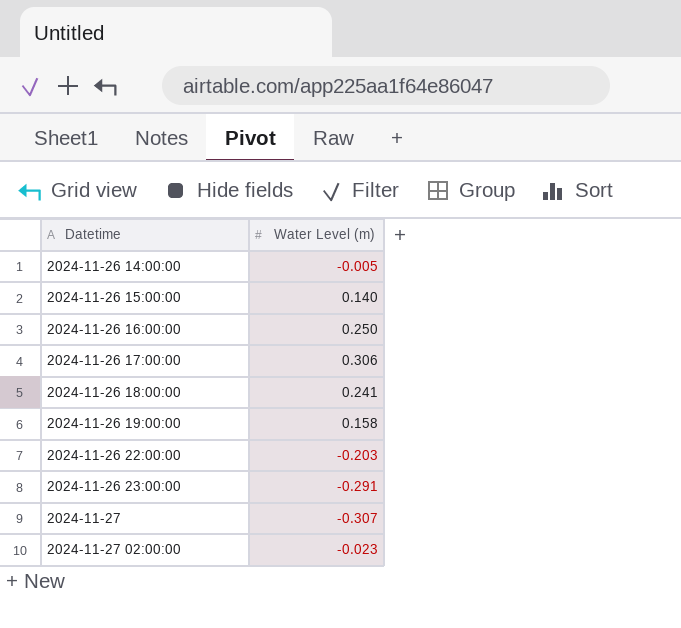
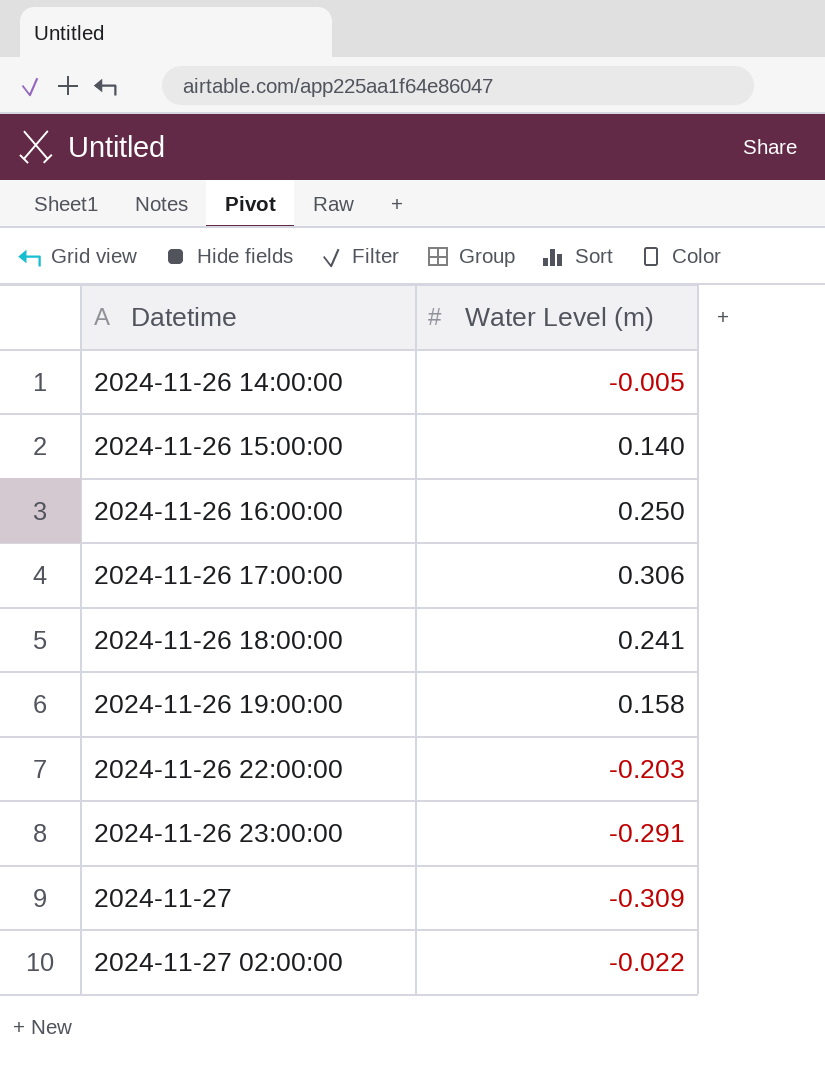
2024-11-27 | Water Level (m): -0.307 -> -0.309
2024-11-27 02:00:00 | Water Level (m): -0.023 -> -0.022

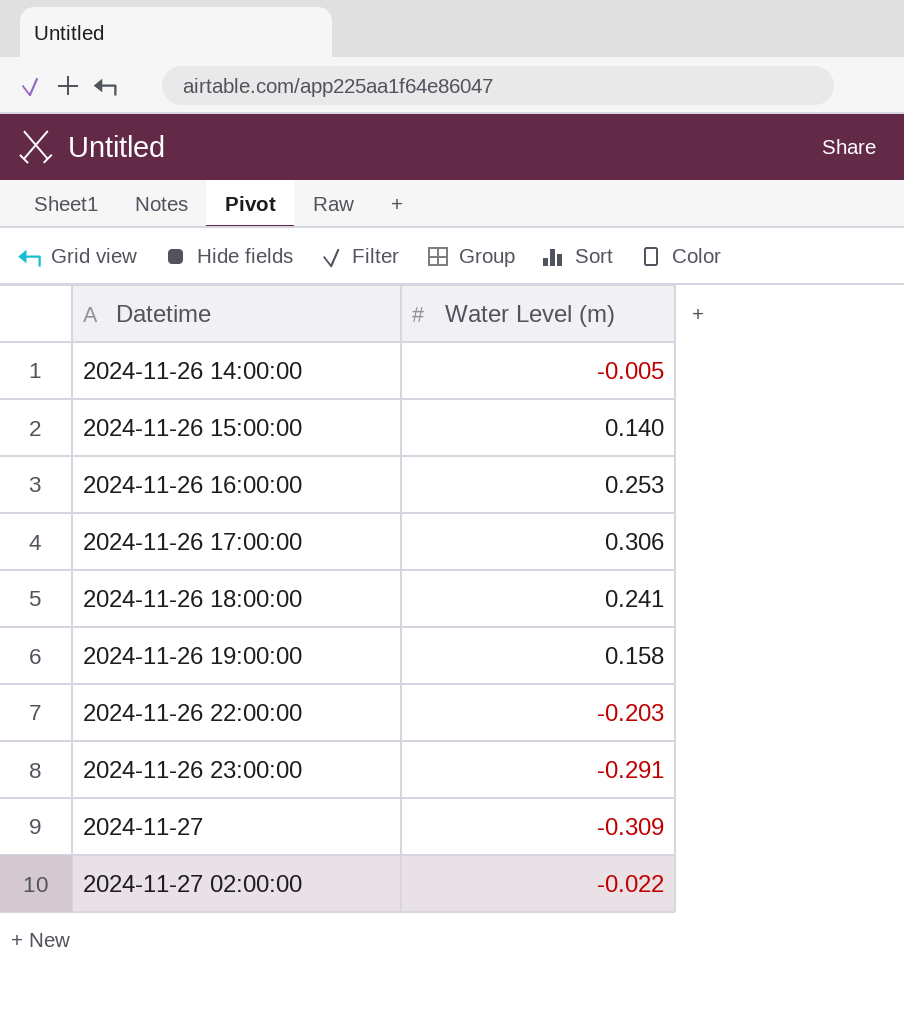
2024-11-26 16:00:00 | Water Level (m): 0.250 -> 0.253

